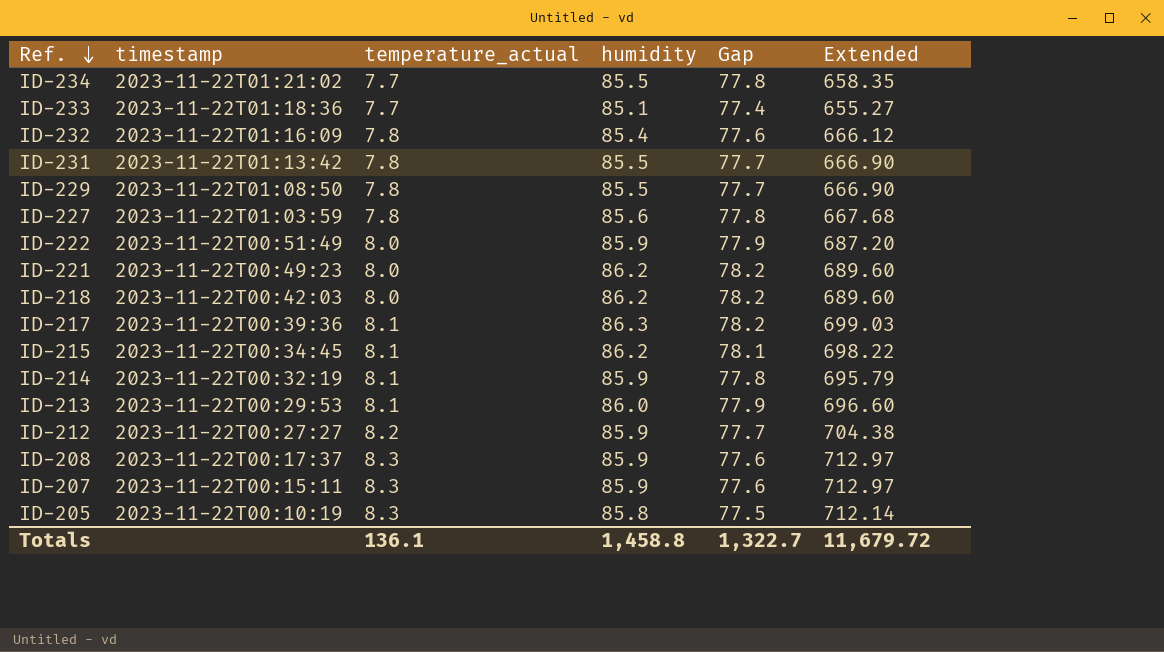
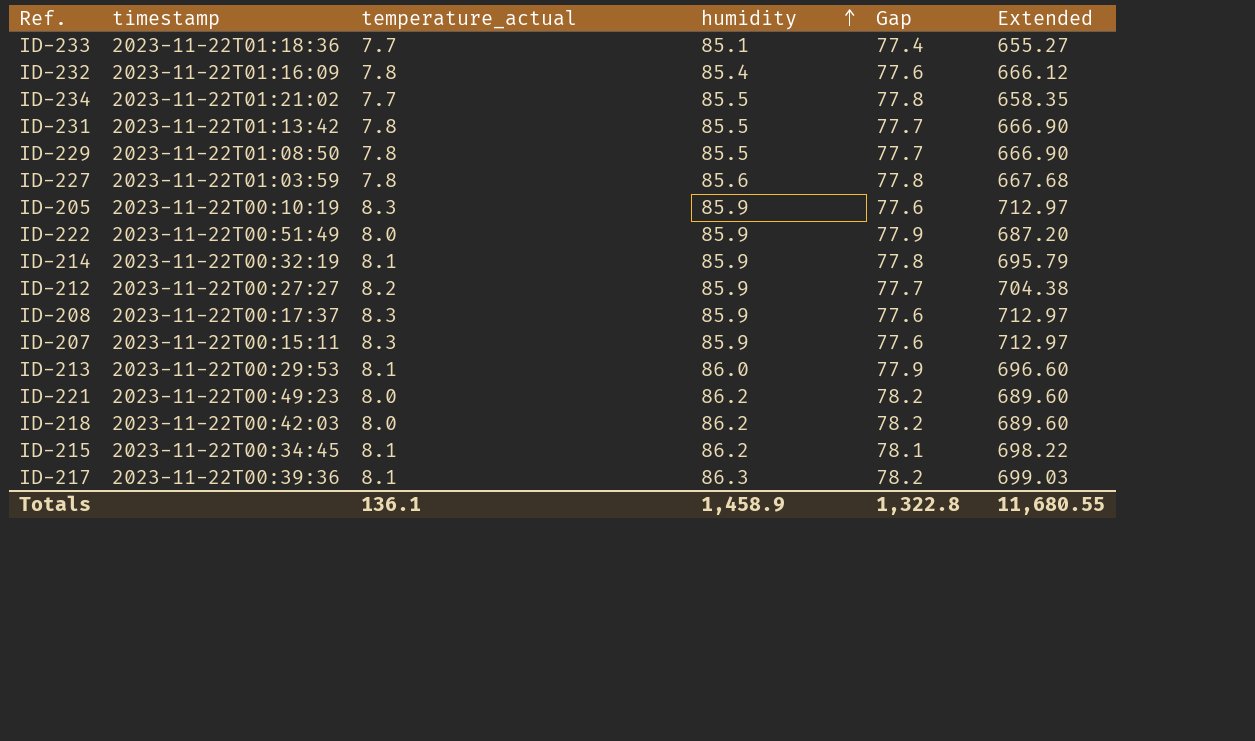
row order: Ref. descending -> humidity ascending
ID-205 | humidity: 85.8 -> 85.9
ID-205 | Gap: 77.5 -> 77.6
ID-205 | Extended: 712.14 -> 712.97
Totals | humidity: 1,458.8 -> 1,458.9
Totals | Gap: 1,322.7 -> 1,322.8
Totals | Extended: 11,679.72 -> 11,680.55

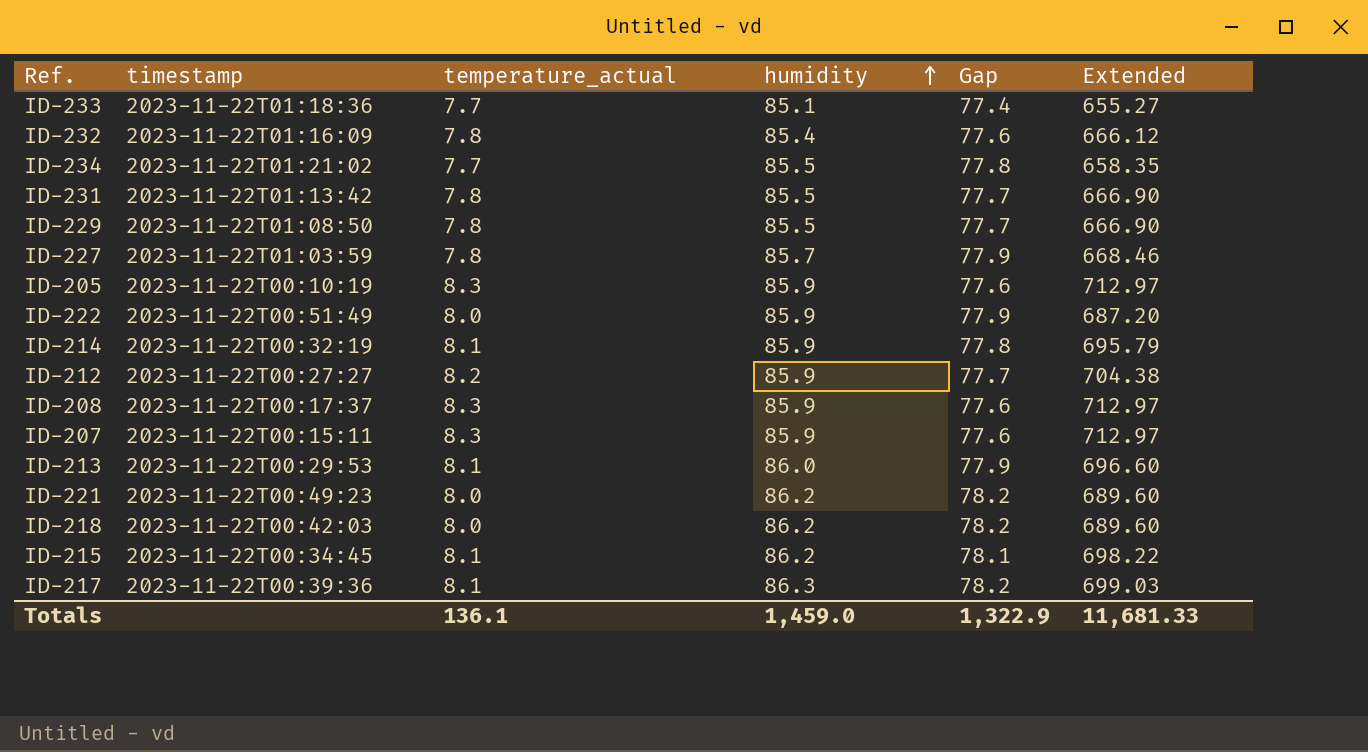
ID-227 | humidity: 85.6 -> 85.7
ID-227 | Gap: 77.8 -> 77.9
ID-227 | Extended: 667.68 -> 668.46
Totals | humidity: 1,458.9 -> 1,459.0
Totals | Gap: 1,322.8 -> 1,322.9
Totals | Extended: 11,680.55 -> 11,681.33

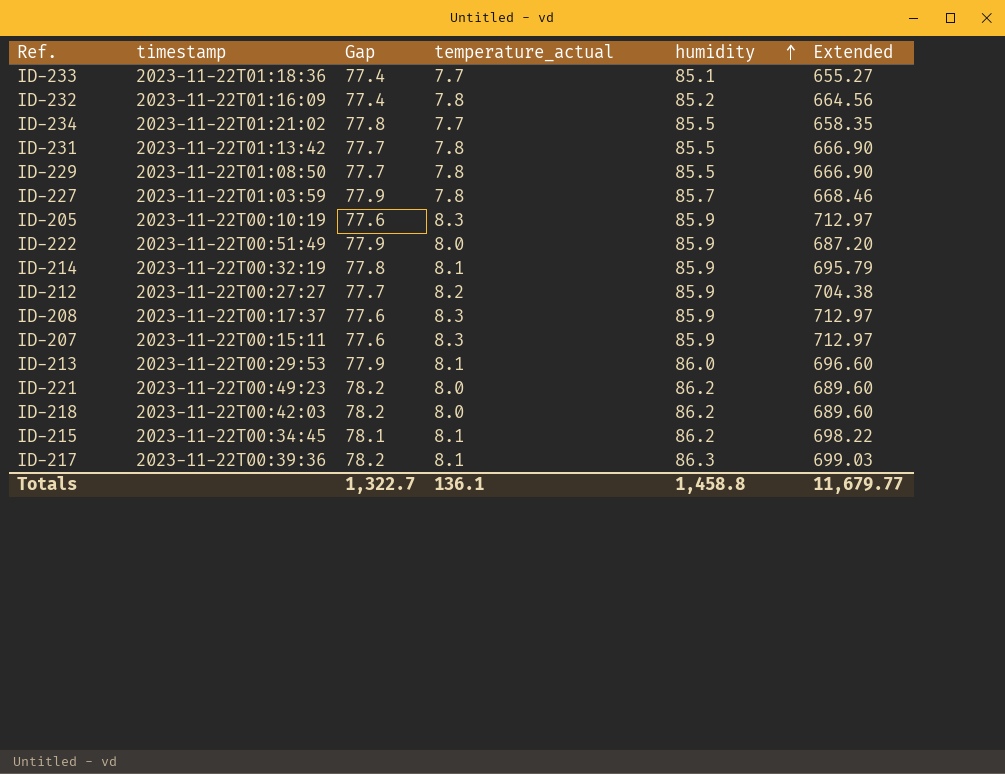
column Gap | position: 5 -> 3
ID-232 | Gap: 77.6 -> 77.4
ID-232 | humidity: 85.4 -> 85.2
ID-232 | Extended: 666.12 -> 664.56
Totals | Gap: 1,322.9 -> 1,322.7
Totals | humidity: 1,459.0 -> 1,458.8
Totals | Extended: 11,681.33 -> 11,679.77

